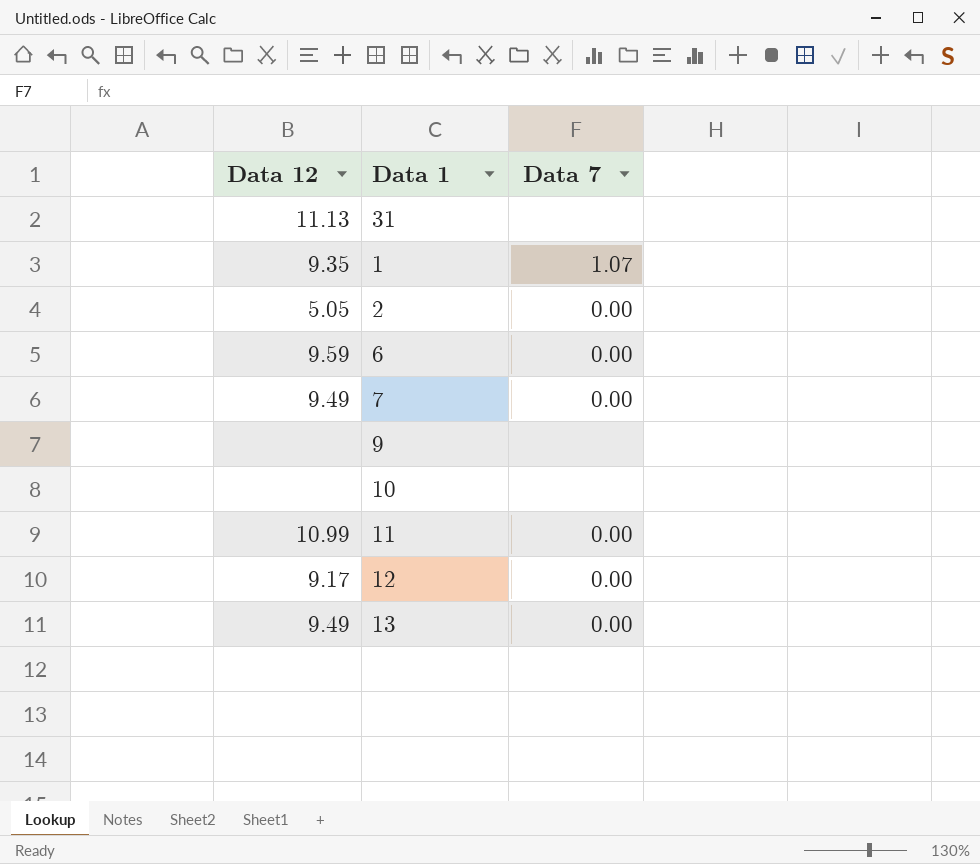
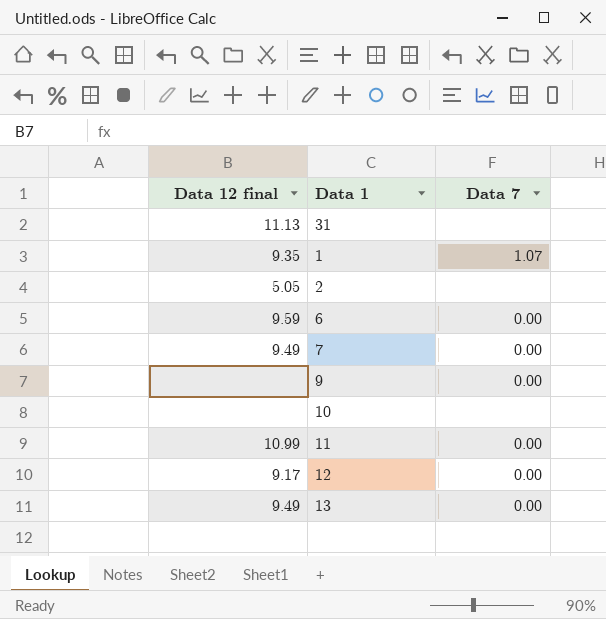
column name: Data 12 -> Data 12 final
2 | Data 7: 0.00 -> none
9 | Data 7: none -> 0.00

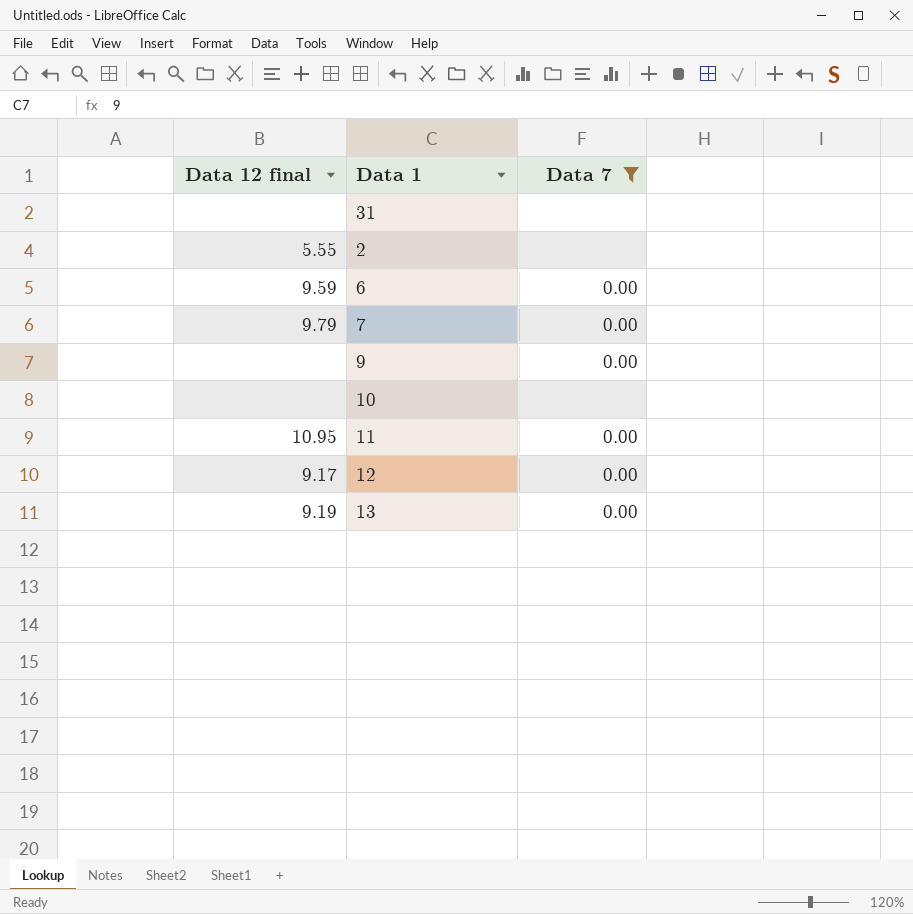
filter: none -> Data 7 != 1.07
31 | Data 12 final: 11.13 -> none
2 | Data 12 final: 5.05 -> 5.55
7 | Data 12 final: 9.49 -> 9.79
11 | Data 12 final: 10.99 -> 10.95
13 | Data 12 final: 9.49 -> 9.19

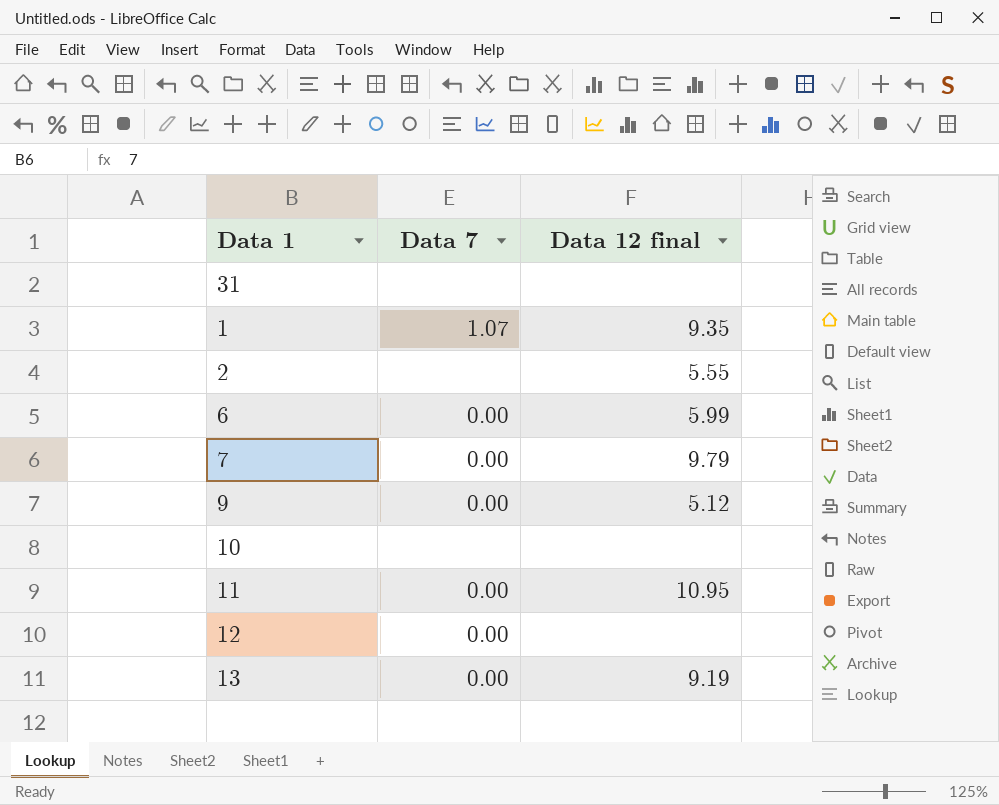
filter: Data 7 != 1.07 -> none
column Data 12 final | position: 1 -> 3
6 | Data 12 final: 9.59 -> 5.99
9 | Data 12 final: none -> 5.12
12 | Data 12 final: 9.17 -> none

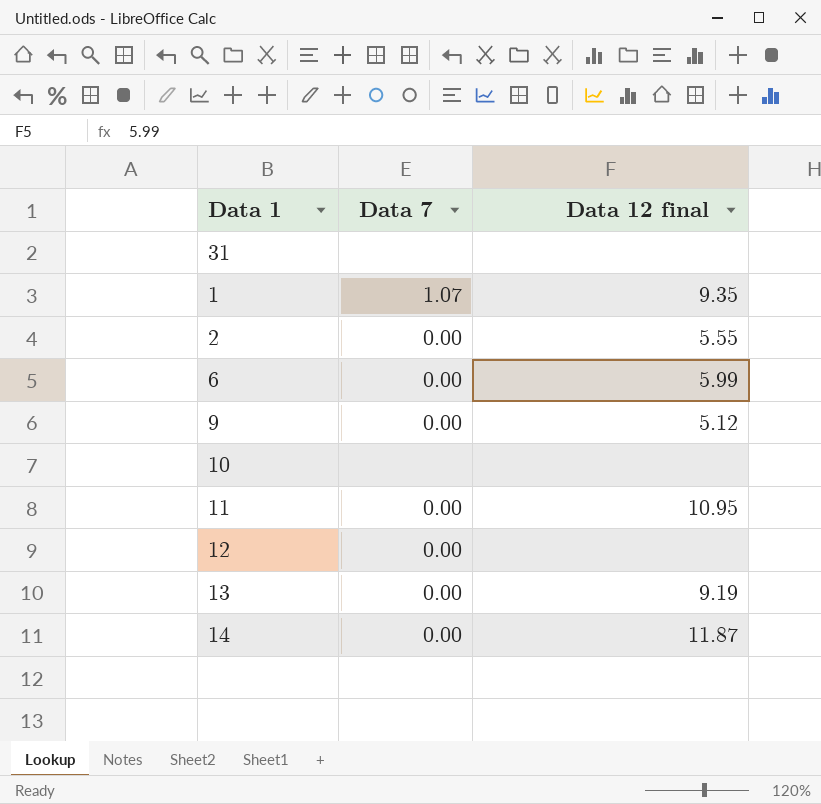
row 7: 0.00 | 9.79 -> none
2 | Data 7: none -> 0.00
row 14: none -> 0.00 | 11.87

